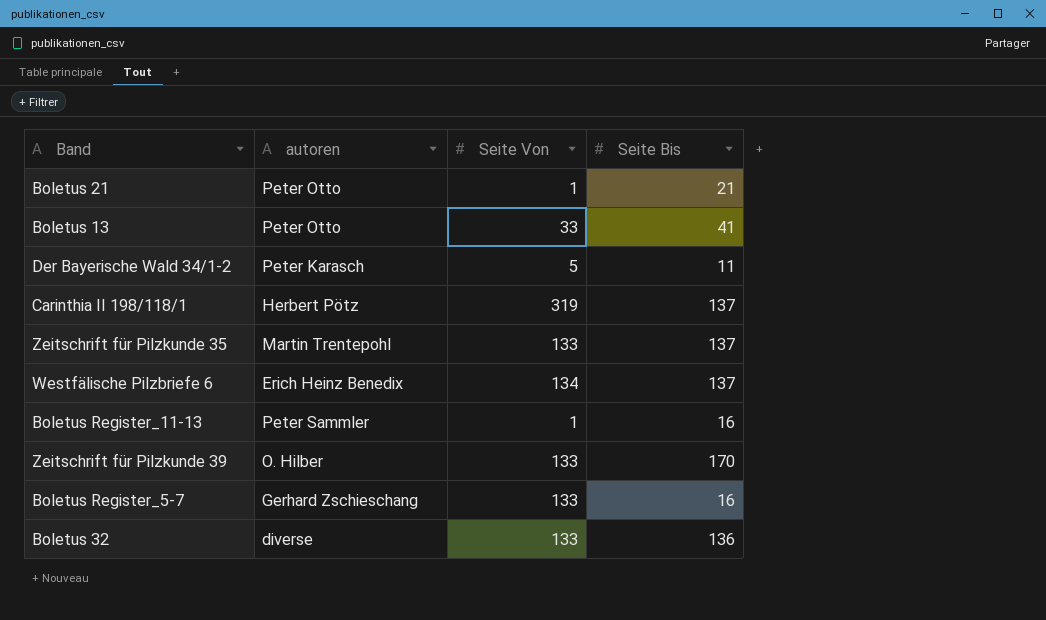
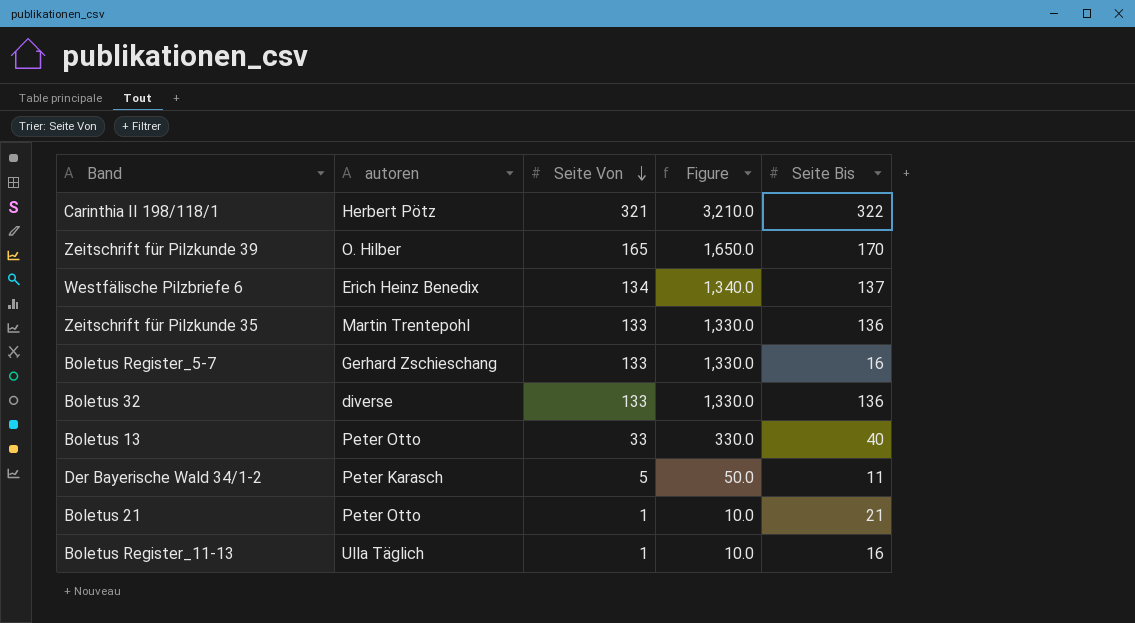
row order: none -> Seite Von descending
column Figure | formula: none -> [Seite Von] * 10
Carinthia II 198/118/1 | Seite Von: 319 -> 321
Carinthia II 198/118/1 | Seite Bis: 137 -> 322
Zeitschrift für Pilzkunde 39 | Seite Von: 133 -> 165
Zeitschrift für Pilzkunde 35 | Seite Bis: 137 -> 136
Boletus 13 | Seite Bis: 41 -> 40
Boletus Register_11-13 | autoren: Peter Sammler -> Ulla Täglich

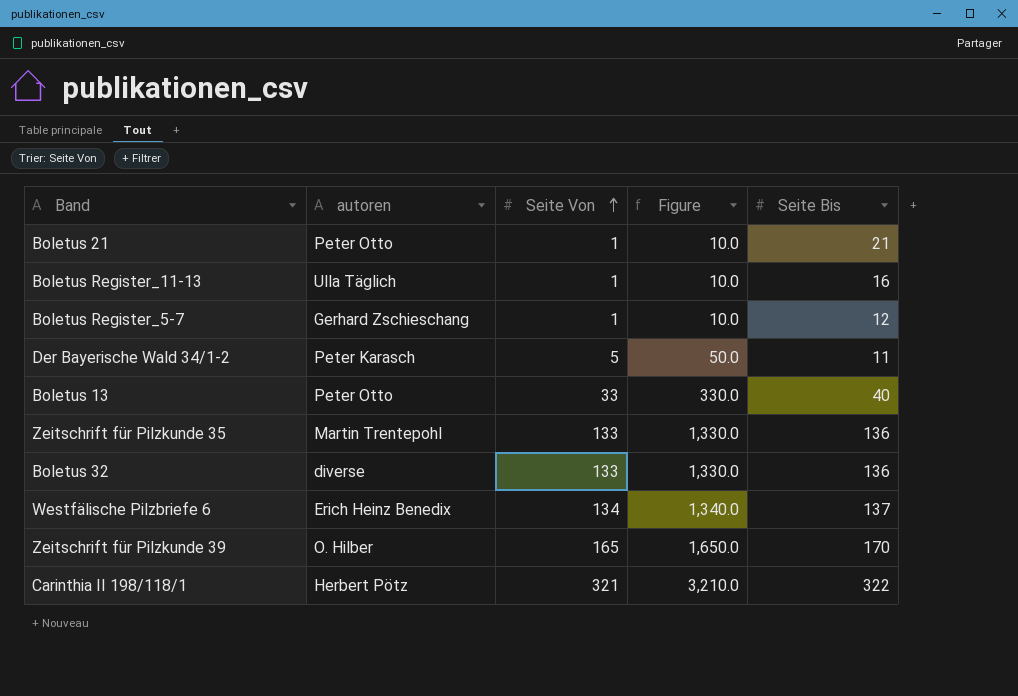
row order: Seite Von descending -> Seite Von ascending
Boletus Register_5-7 | Seite Von: 133 -> 1
Boletus Register_5-7 | Figure: 1,330.0 -> 10.0
Boletus Register_5-7 | Seite Bis: 16 -> 12

